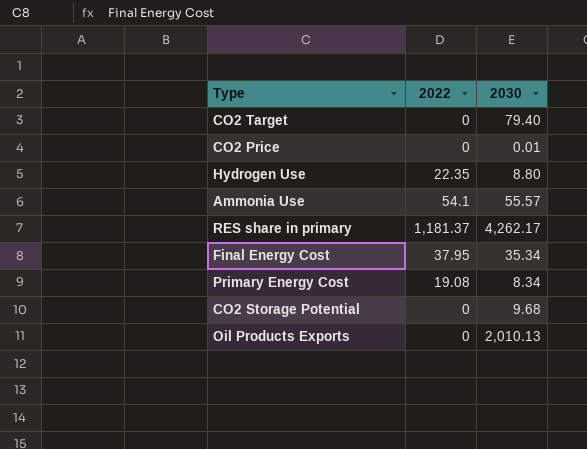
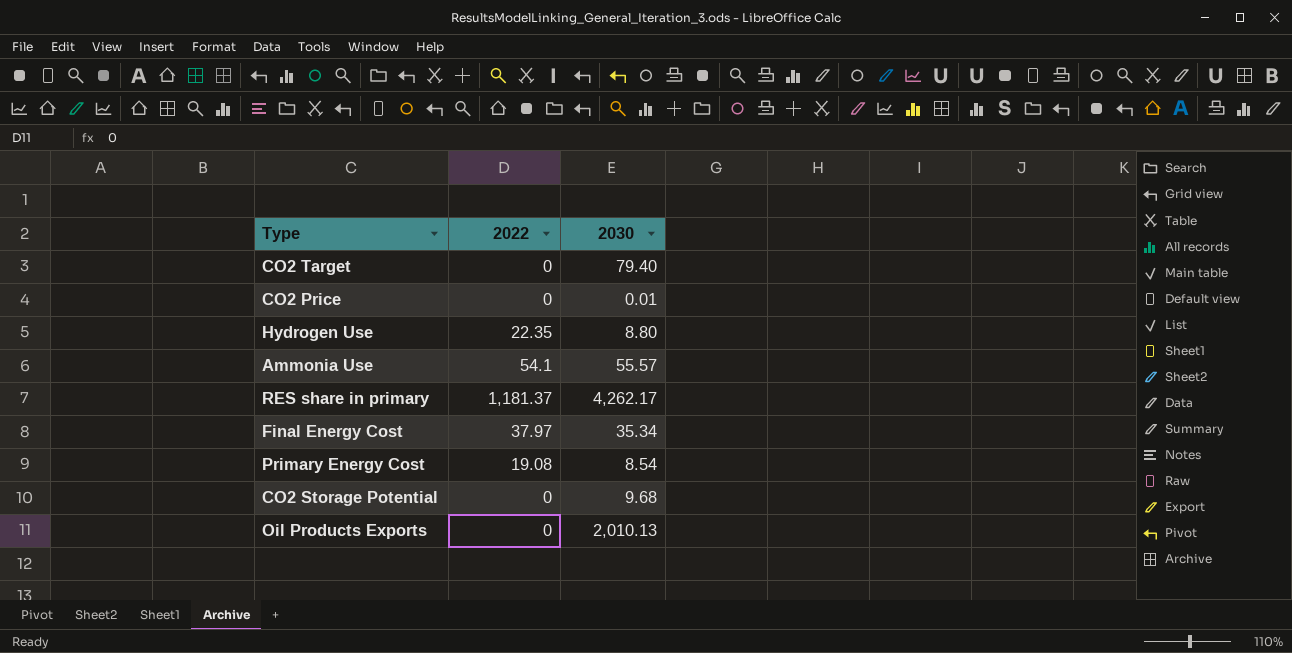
Final Energy Cost | 2022: 37.95 -> 37.97
Primary Energy Cost | 2030: 8.34 -> 8.54

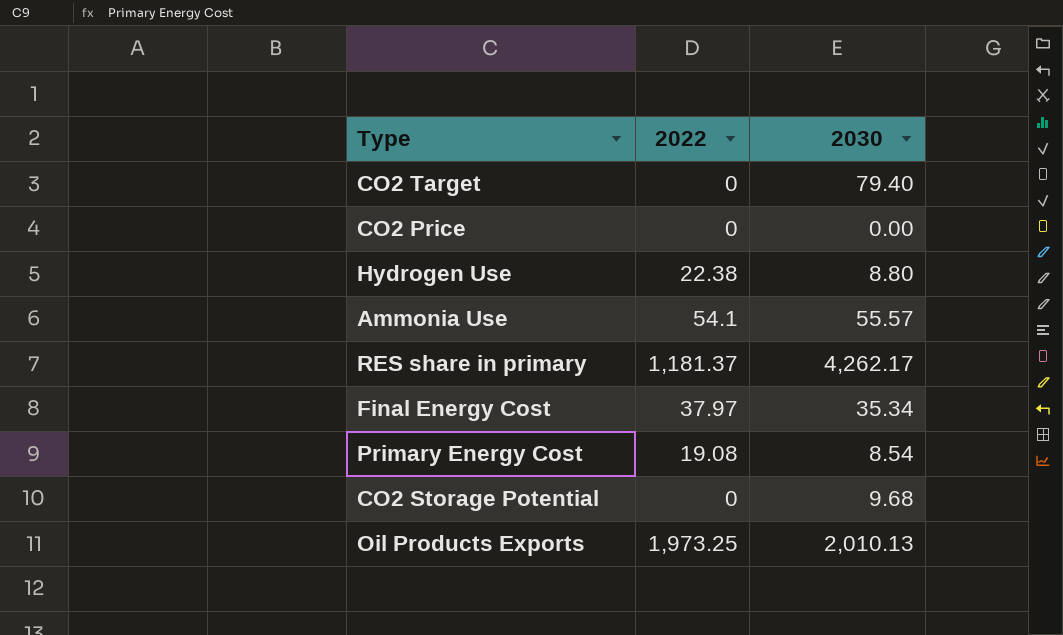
CO2 Price | 2030: 0.01 -> 0.00
Hydrogen Use | 2022: 22.35 -> 22.38
Oil Products Exports | 2022: 0 -> 1,973.25

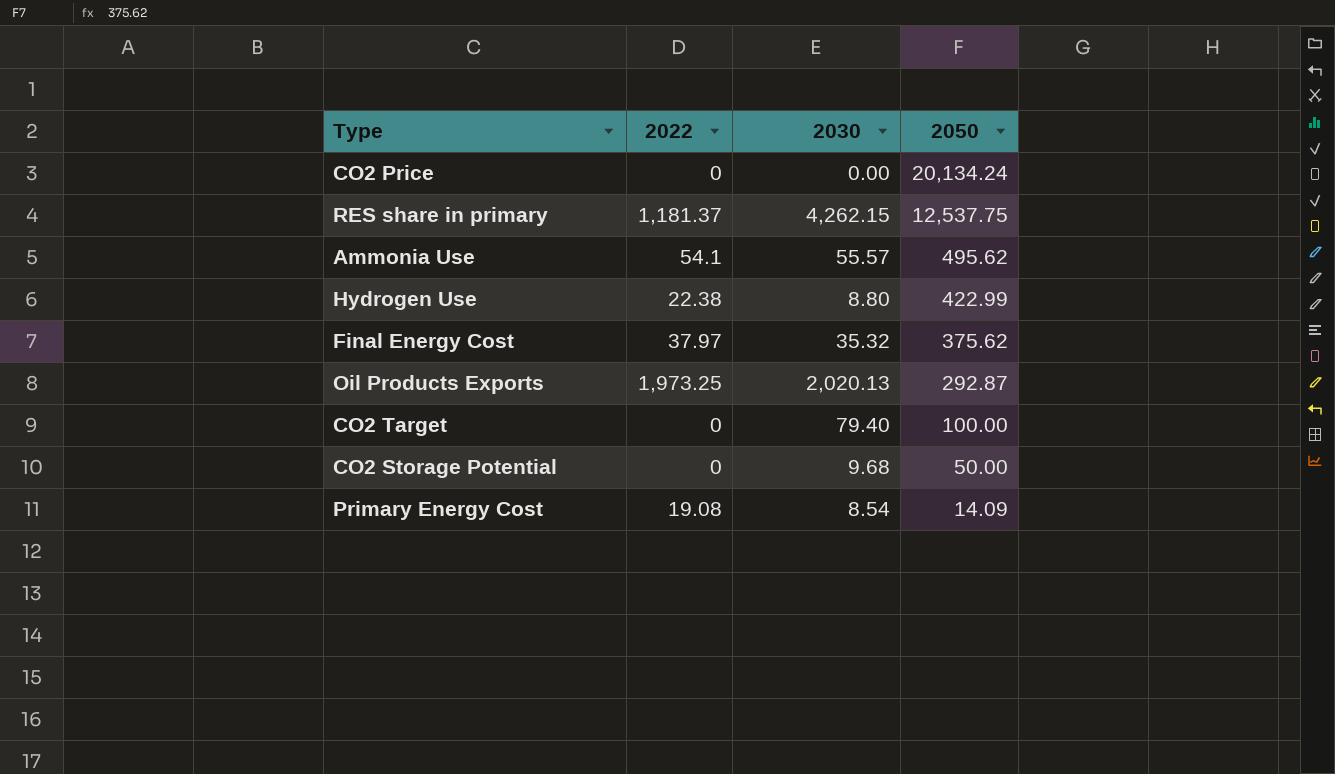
row order: none -> 2050 descending
column 2050 | position: none -> 4
RES share in primary | 2030: 4,262.17 -> 4,262.15
Final Energy Cost | 2030: 35.34 -> 35.32
Oil Products Exports | 2030: 2,010.13 -> 2,020.13

